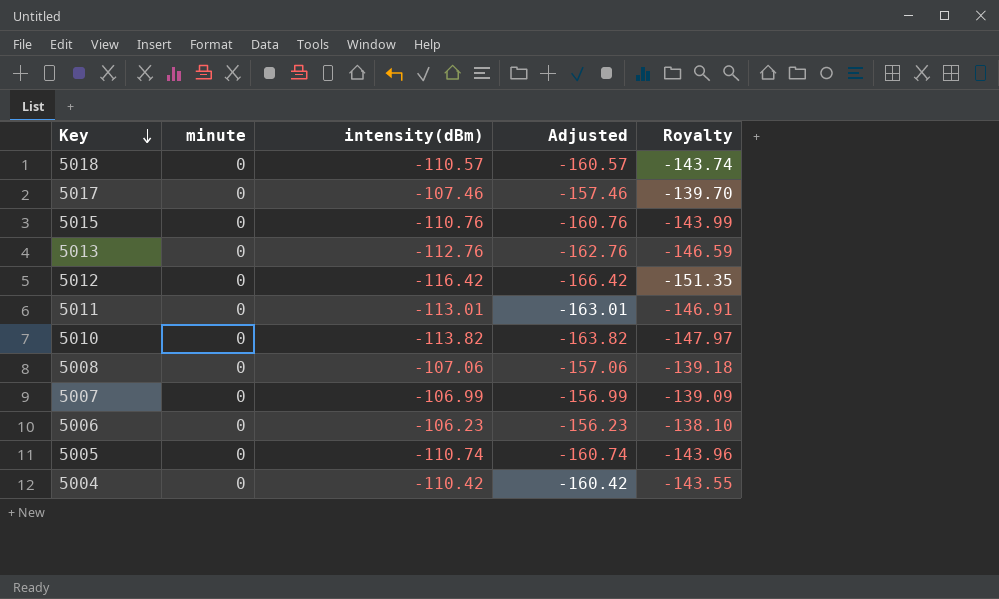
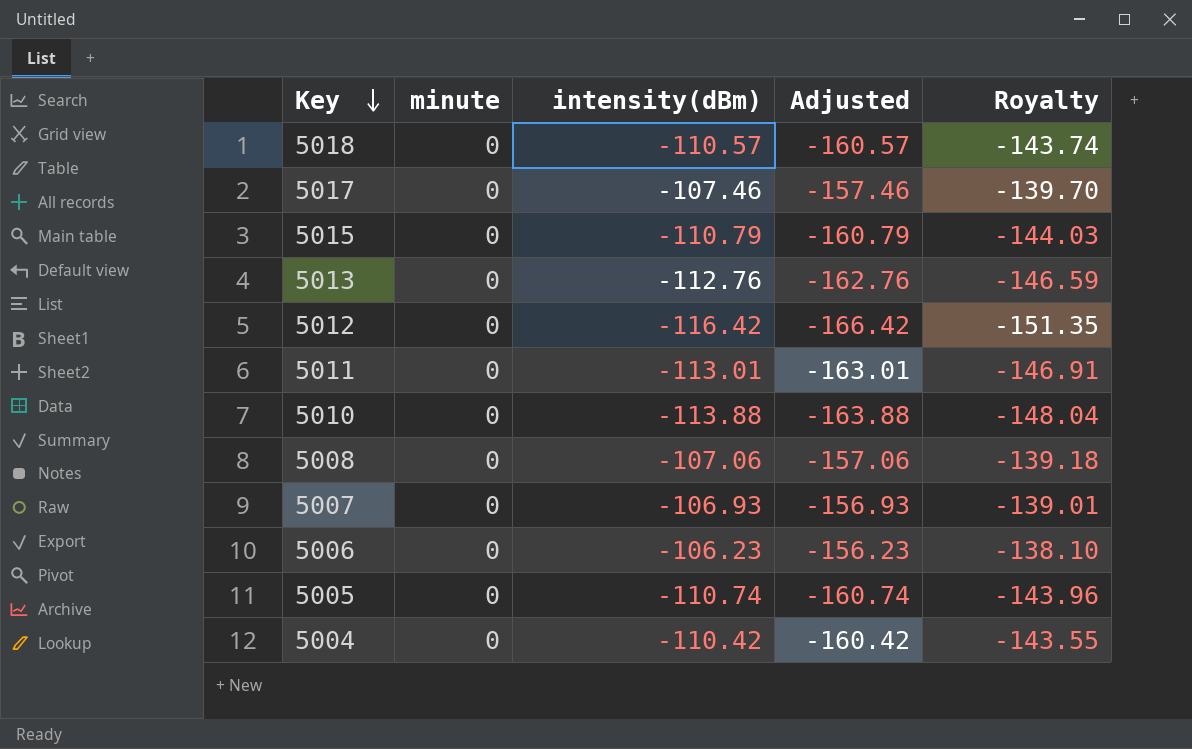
5015 | intensity(dBm): -110.76 -> -110.79
5015 | Adjusted: -160.76 -> -160.79
5015 | Royalty: -143.99 -> -144.03
5010 | intensity(dBm): -113.82 -> -113.88
5010 | Adjusted: -163.82 -> -163.88
5010 | Royalty: -147.97 -> -148.04
5007 | intensity(dBm): -106.99 -> -106.93
5007 | Adjusted: -156.99 -> -156.93
5007 | Royalty: -139.09 -> -139.01

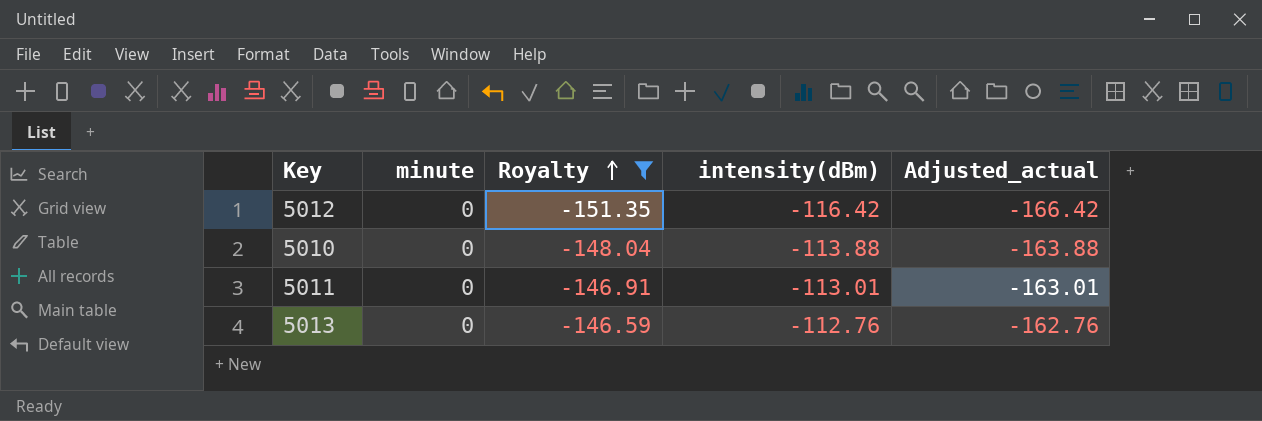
filter: none -> Royalty <= -146.59
row order: Key descending -> Royalty ascending
column Royalty | position: 5 -> 3
column name: Adjusted -> Adjusted_actual

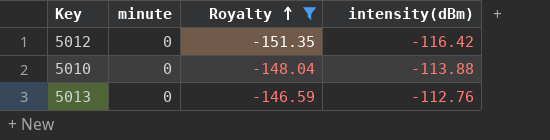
column Adjusted_actual | formula: [intensity(dBm)] - 50 -> none
row 5011: 0 | -146.91 | -113.01 | -163.01 -> none

